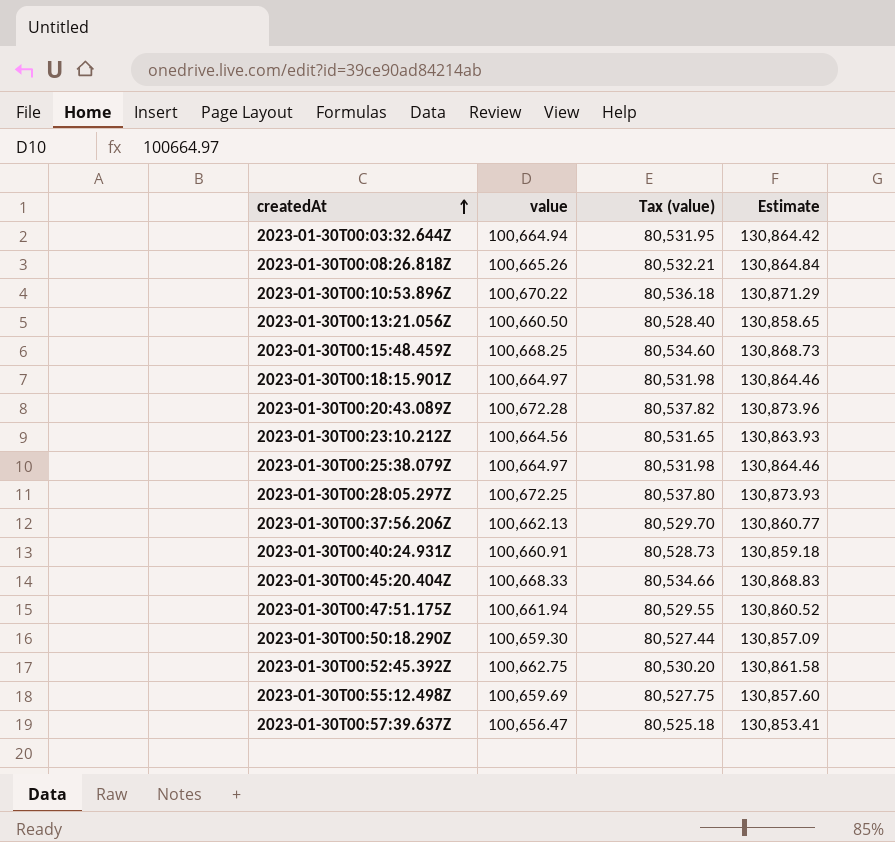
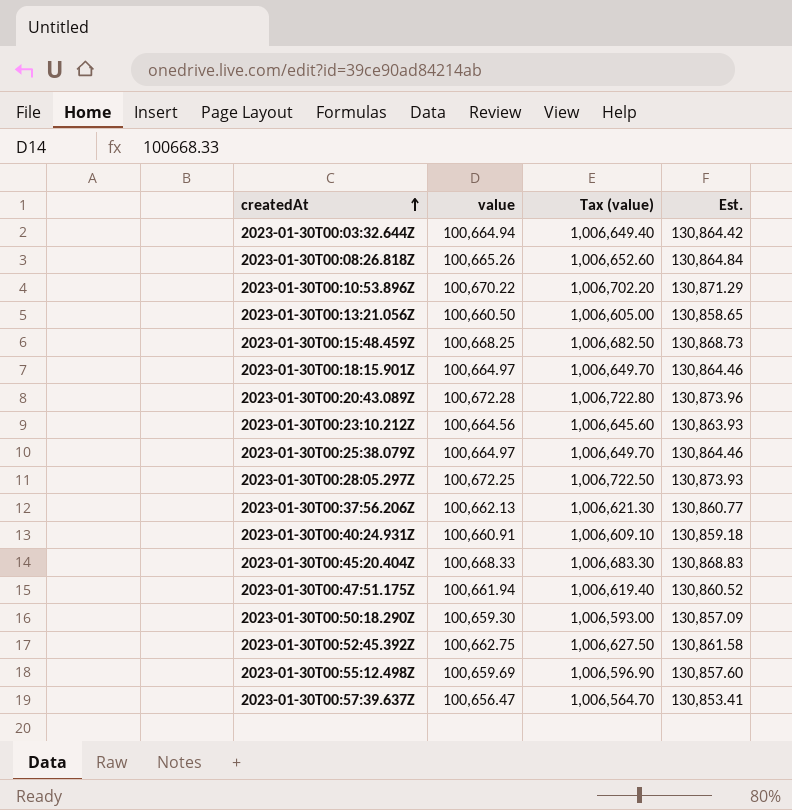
column Tax (value) | formula: [value] * 0.8 -> [value] * 10
column name: Estimate -> Est.

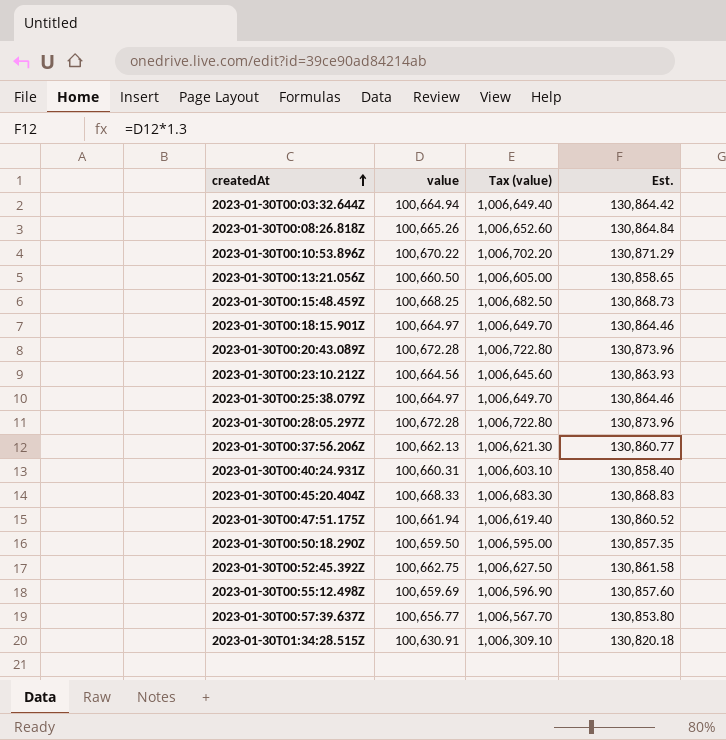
2023-01-30T00:28:05.297Z | value: 100,672.25 -> 100,672.28
2023-01-30T00:28:05.297Z | Tax (value): 1,006,722.50 -> 1,006,722.80
2023-01-30T00:28:05.297Z | Est.: 130,873.93 -> 130,873.96
2023-01-30T00:40:24.931Z | value: 100,660.91 -> 100,660.31
2023-01-30T00:40:24.931Z | Tax (value): 1,006,609.10 -> 1,006,603.10
2023-01-30T00:40:24.931Z | Est.: 130,859.18 -> 130,858.40
2023-01-30T00:50:18.290Z | value: 100,659.30 -> 100,659.50
2023-01-30T00:50:18.290Z | Tax (value): 1,006,593.00 -> 1,006,595.00
2023-01-30T00:50:18.290Z | Est.: 130,857.09 -> 130,857.35
2023-01-30T00:57:39.637Z | value: 100,656.47 -> 100,656.77
2023-01-30T00:57:39.637Z | Tax (value): 1,006,564.70 -> 1,006,567.70
2023-01-30T00:57:39.637Z | Est.: 130,853.41 -> 130,853.80
row 2023-01-30T01:34:28.515Z: none -> 100,630.91 | 1,006,309.10 | 130,820.18

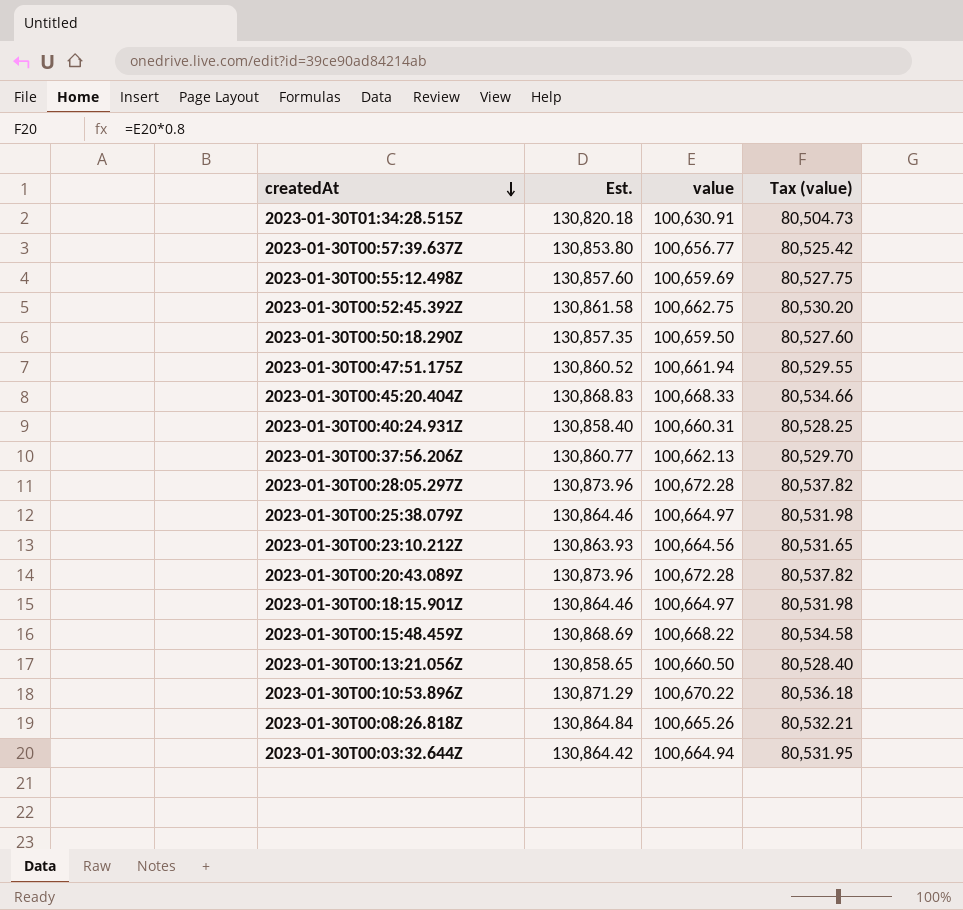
row order: createdAt ascending -> createdAt descending
column Est. | position: 4 -> 2
column Tax (value) | formula: [value] * 10 -> [value] * 0.8
2023-01-30T00:15:48.459Z | Est.: 130,868.73 -> 130,868.69
2023-01-30T00:15:48.459Z | value: 100,668.25 -> 100,668.22

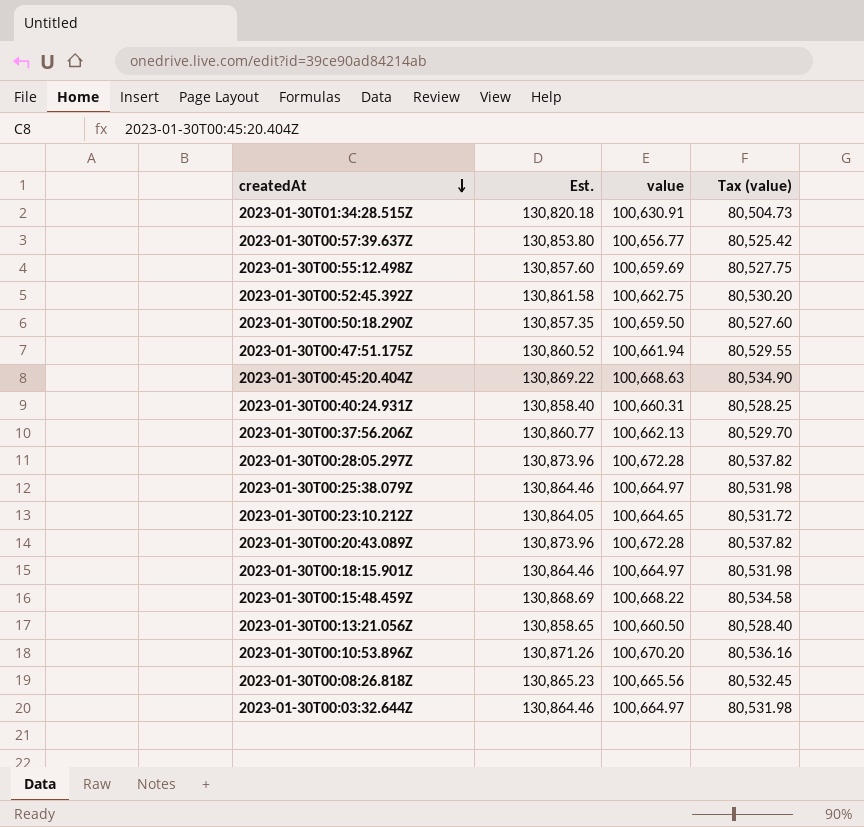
2023-01-30T00:45:20.404Z | Est.: 130,868.83 -> 130,869.22
2023-01-30T00:45:20.404Z | value: 100,668.33 -> 100,668.63
2023-01-30T00:45:20.404Z | Tax (value): 80,534.66 -> 80,534.90
2023-01-30T00:23:10.212Z | Est.: 130,863.93 -> 130,864.05
2023-01-30T00:23:10.212Z | value: 100,664.56 -> 100,664.65
2023-01-30T00:23:10.212Z | Tax (value): 80,531.65 -> 80,531.72
2023-01-30T00:10:53.896Z | Est.: 130,871.29 -> 130,871.26
2023-01-30T00:10:53.896Z | value: 100,670.22 -> 100,670.20
2023-01-30T00:10:53.896Z | Tax (value): 80,536.18 -> 80,536.16
2023-01-30T00:08:26.818Z | Est.: 130,864.84 -> 130,865.23
2023-01-30T00:08:26.818Z | value: 100,665.26 -> 100,665.56
2023-01-30T00:08:26.818Z | Tax (value): 80,532.21 -> 80,532.45
2023-01-30T00:03:32.644Z | Est.: 130,864.42 -> 130,864.46
2023-01-30T00:03:32.644Z | value: 100,664.94 -> 100,664.97
2023-01-30T00:03:32.644Z | Tax (value): 80,531.95 -> 80,531.98

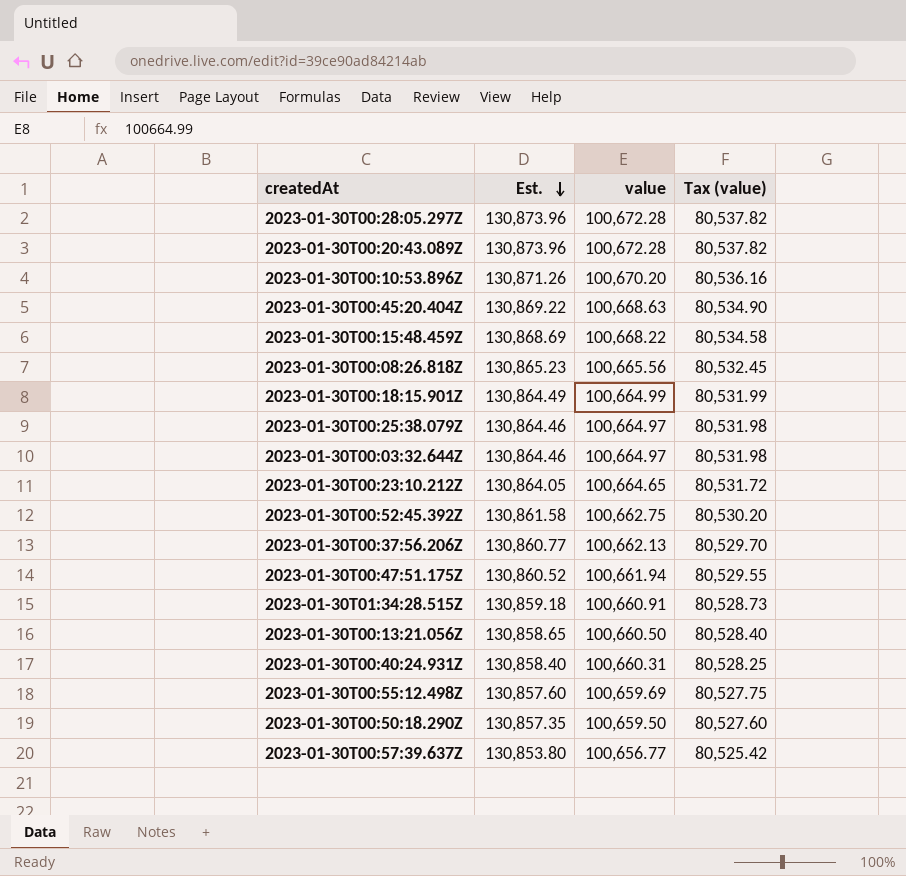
row order: createdAt descending -> Est. descending
2023-01-30T00:18:15.901Z | Est.: 130,864.46 -> 130,864.49
2023-01-30T00:18:15.901Z | value: 100,664.97 -> 100,664.99
2023-01-30T00:18:15.901Z | Tax (value): 80,531.98 -> 80,531.99
2023-01-30T01:34:28.515Z | Est.: 130,820.18 -> 130,859.18
2023-01-30T01:34:28.515Z | value: 100,630.91 -> 100,660.91
2023-01-30T01:34:28.515Z | Tax (value): 80,504.73 -> 80,528.73

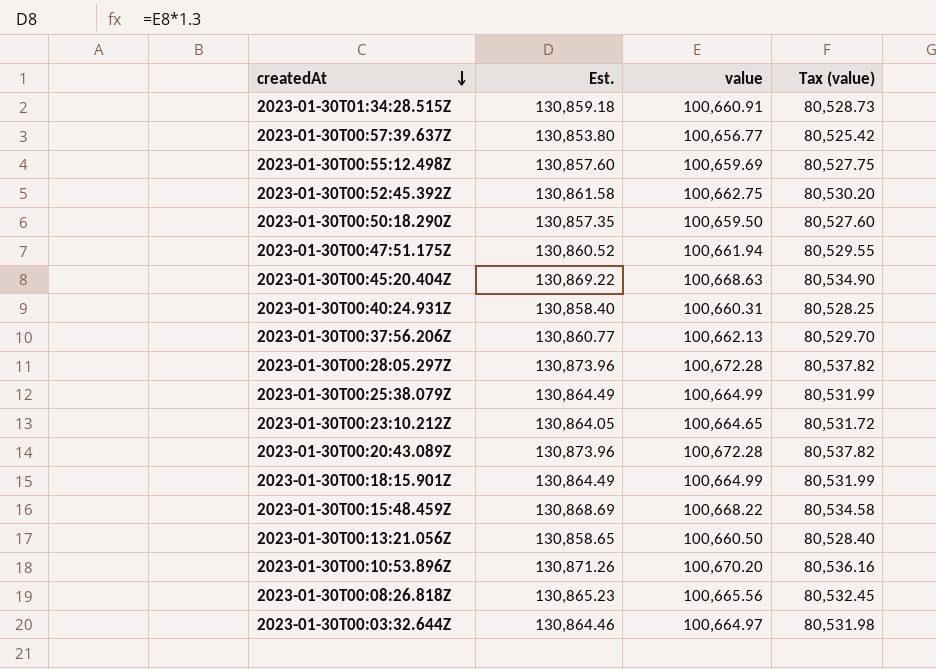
row order: Est. descending -> createdAt descending
2023-01-30T00:25:38.079Z | Est.: 130,864.46 -> 130,864.49
2023-01-30T00:25:38.079Z | value: 100,664.97 -> 100,664.99
2023-01-30T00:25:38.079Z | Tax (value): 80,531.98 -> 80,531.99

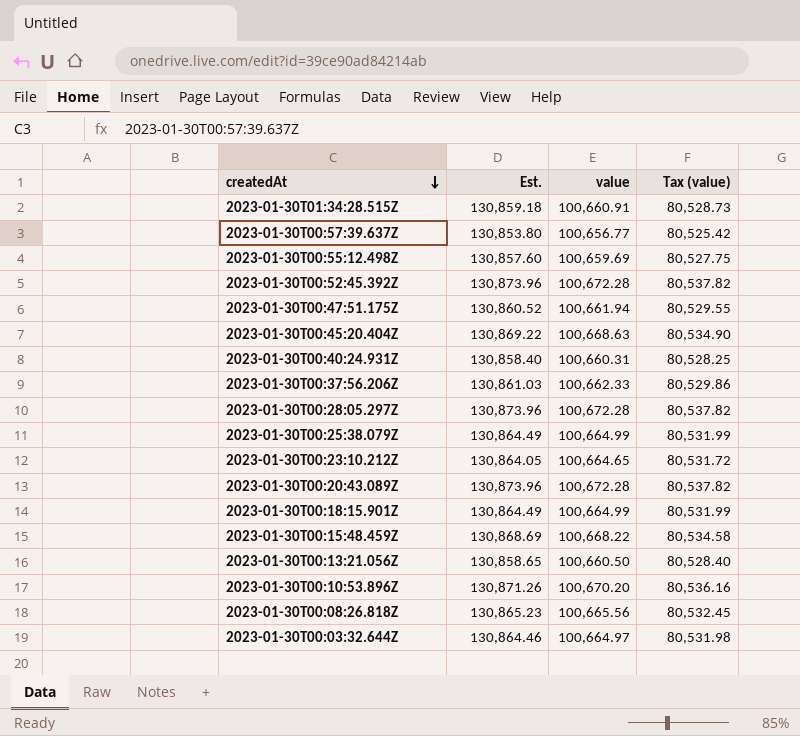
row 2023-01-30T00:50:18.290Z: 130,857.35 | 100,659.50 | 80,527.60 -> none
2023-01-30T00:52:45.392Z | Est.: 130,861.58 -> 130,873.96
2023-01-30T00:52:45.392Z | value: 100,662.75 -> 100,672.28
2023-01-30T00:52:45.392Z | Tax (value): 80,530.20 -> 80,537.82
2023-01-30T00:37:56.206Z | Est.: 130,860.77 -> 130,861.03
2023-01-30T00:37:56.206Z | value: 100,662.13 -> 100,662.33
2023-01-30T00:37:56.206Z | Tax (value): 80,529.70 -> 80,529.86

